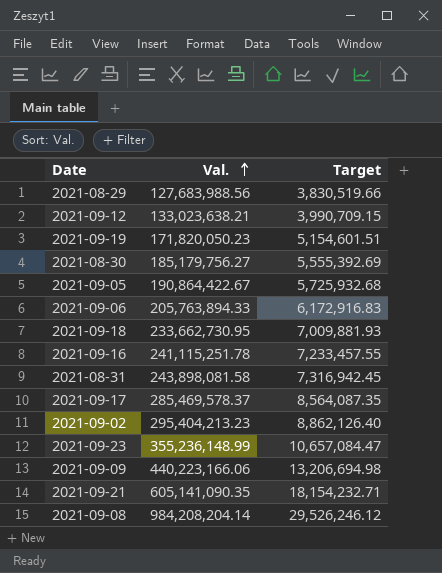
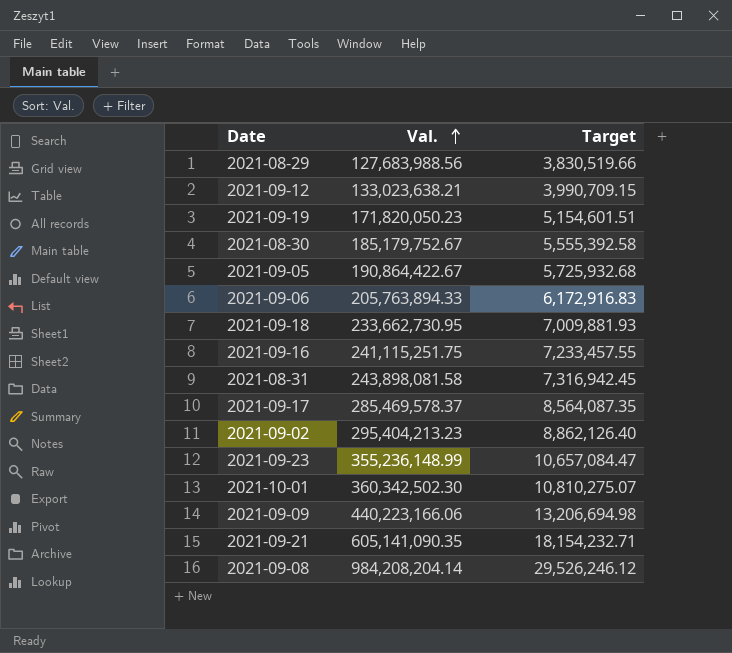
2021-08-30 | Val.: 185,179,756.27 -> 185,179,752.67
2021-08-30 | Target: 5,555,392.69 -> 5,555,392.58
2021-09-16 | Val.: 241,115,251.78 -> 241,115,251.75
row 2021-10-01: none -> 360,342,502.30 | 10,810,275.07

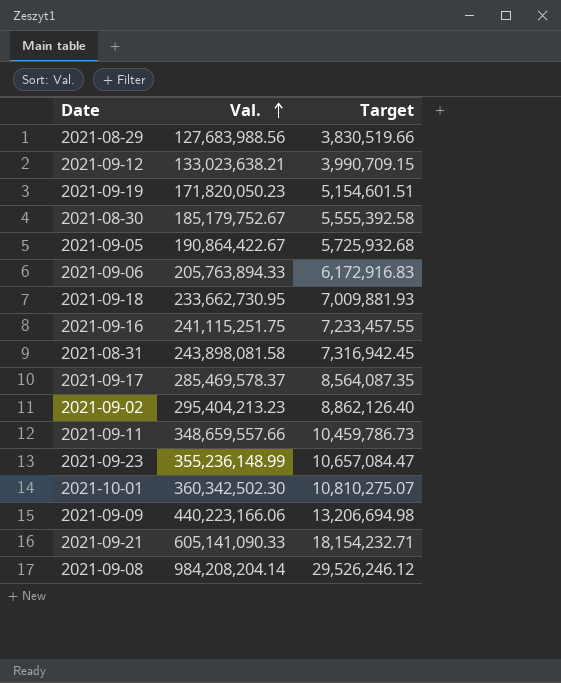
row 2021-09-11: none -> 348,659,557.66 | 10,459,786.73
2021-09-21 | Val.: 605,141,090.35 -> 605,141,090.33

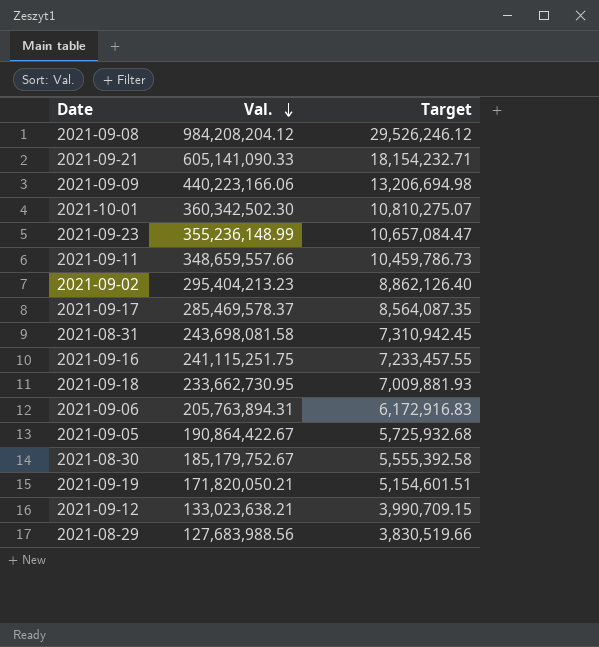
row order: Val. ascending -> Val. descending
2021-09-08 | Val.: 984,208,204.14 -> 984,208,204.12
2021-08-31 | Val.: 243,898,081.58 -> 243,698,081.58
2021-08-31 | Target: 7,316,942.45 -> 7,310,942.45
2021-09-06 | Val.: 205,763,894.33 -> 205,763,894.31
2021-09-19 | Val.: 171,820,050.23 -> 171,820,050.21

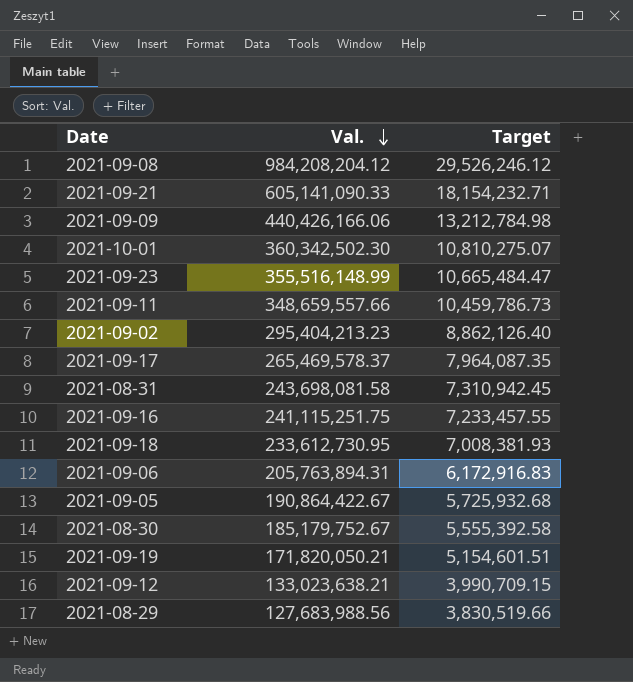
2021-09-09 | Val.: 440,223,166.06 -> 440,426,166.06
2021-09-09 | Target: 13,206,694.98 -> 13,212,784.98
2021-09-23 | Val.: 355,236,148.99 -> 355,516,148.99
2021-09-23 | Target: 10,657,084.47 -> 10,665,484.47
2021-09-17 | Val.: 285,469,578.37 -> 265,469,578.37
2021-09-17 | Target: 8,564,087.35 -> 7,964,087.35
2021-09-18 | Val.: 233,662,730.95 -> 233,612,730.95
2021-09-18 | Target: 7,009,881.93 -> 7,008,381.93

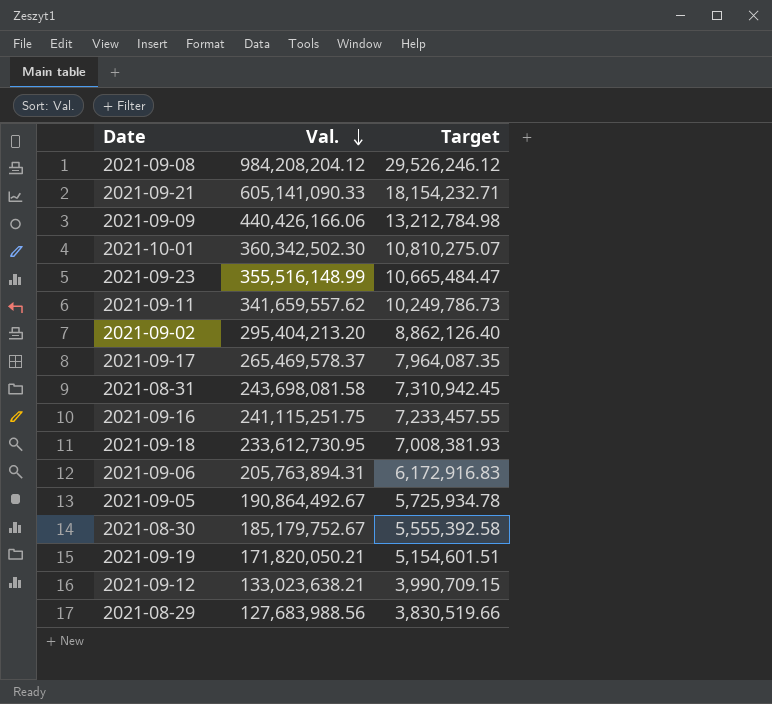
2021-09-11 | Val.: 348,659,557.66 -> 341,659,557.62
2021-09-11 | Target: 10,459,786.73 -> 10,249,786.73
2021-09-02 | Val.: 295,404,213.23 -> 295,404,213.20
2021-09-05 | Val.: 190,864,422.67 -> 190,864,492.67
2021-09-05 | Target: 5,725,932.68 -> 5,725,934.78

